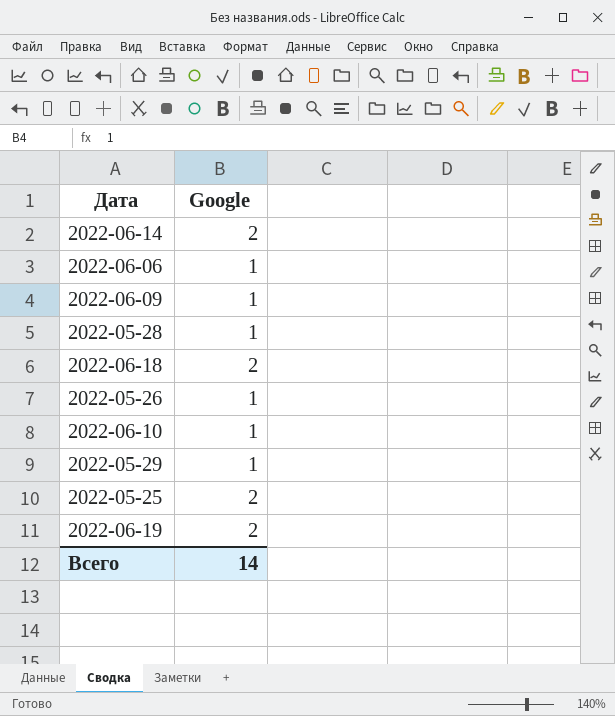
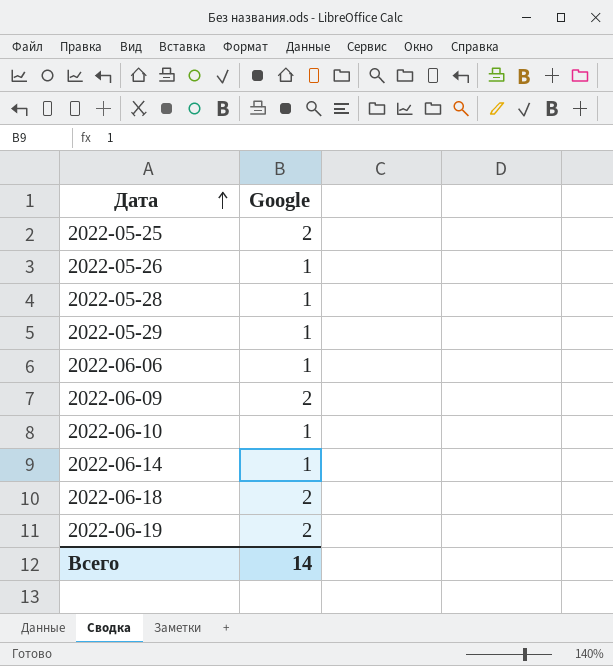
row order: none -> Дата ascending
2022-06-09 | Google: 1 -> 2
2022-06-14 | Google: 2 -> 1

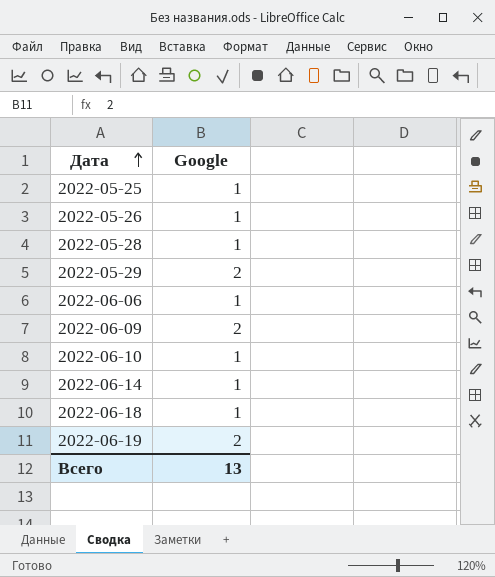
2022-05-25 | Google: 2 -> 1
2022-05-29 | Google: 1 -> 2
2022-06-18 | Google: 2 -> 1
Всего | Google: 14 -> 13

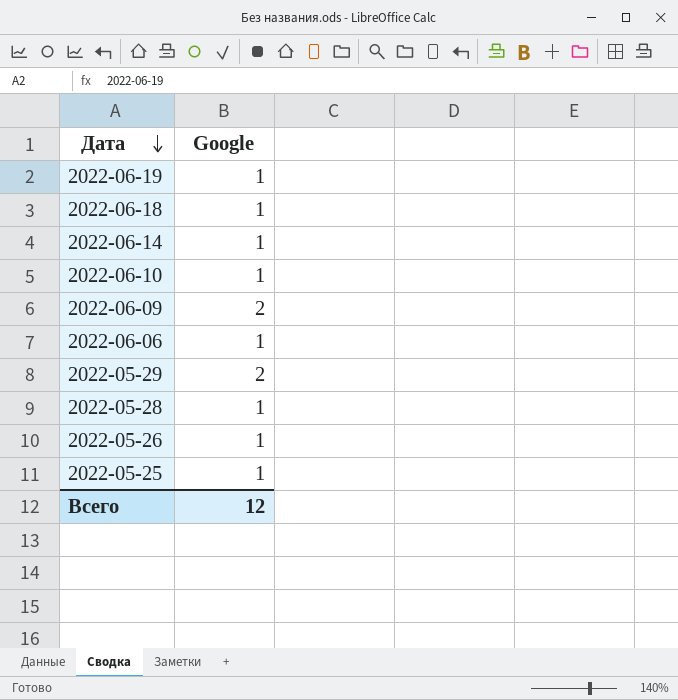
row order: Дата ascending -> Дата descending
2022-06-19 | Google: 2 -> 1
Всего | Google: 13 -> 12

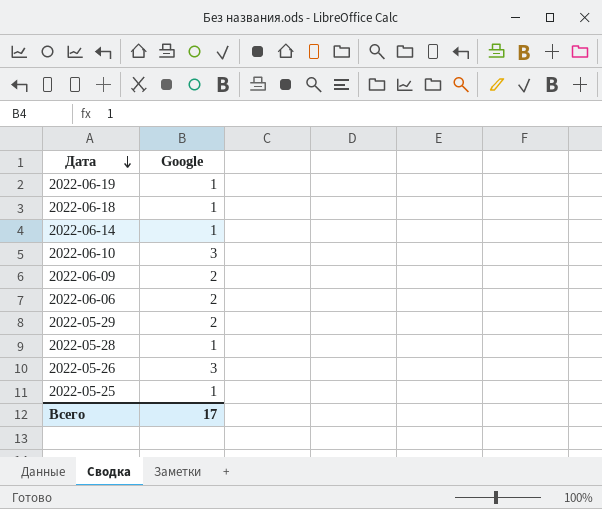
2022-06-10 | Google: 1 -> 3
2022-06-06 | Google: 1 -> 2
2022-05-26 | Google: 1 -> 3
Всего | Google: 12 -> 17

